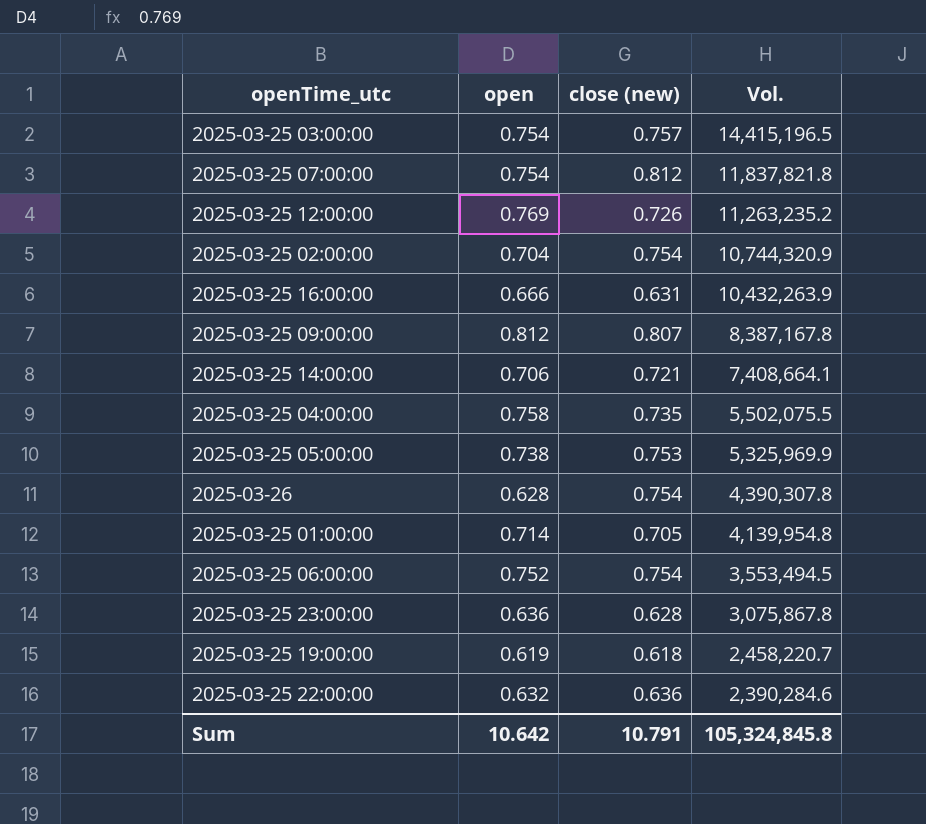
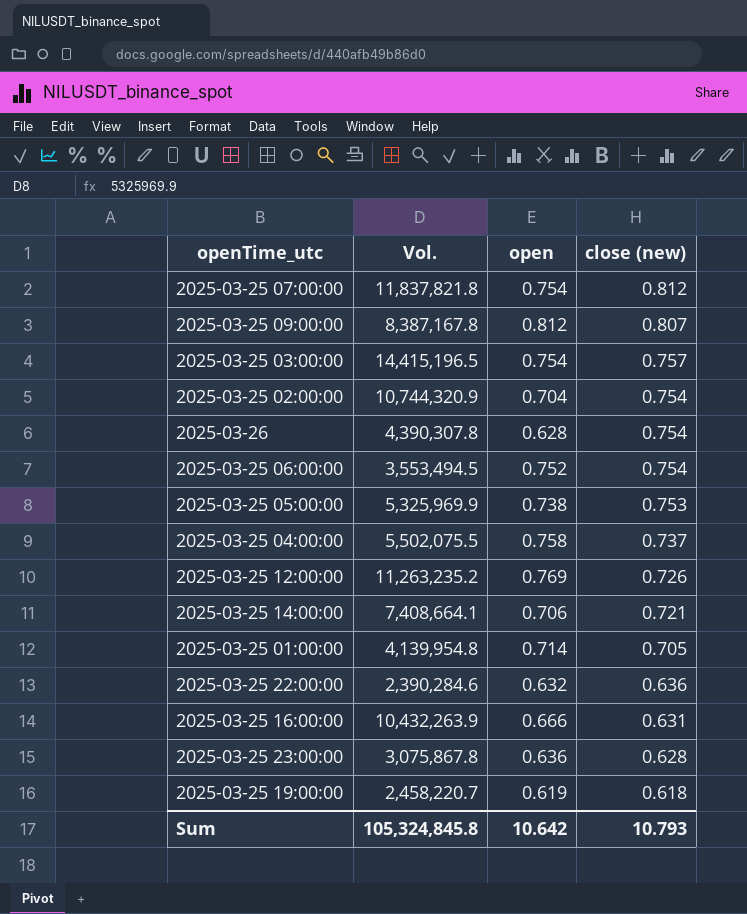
row order: Vol. descending -> close (new) descending
column Vol. | position: 4 -> 2
2025-03-25 04:00:00 | close (new): 0.735 -> 0.737
Sum | close (new): 10.791 -> 10.793

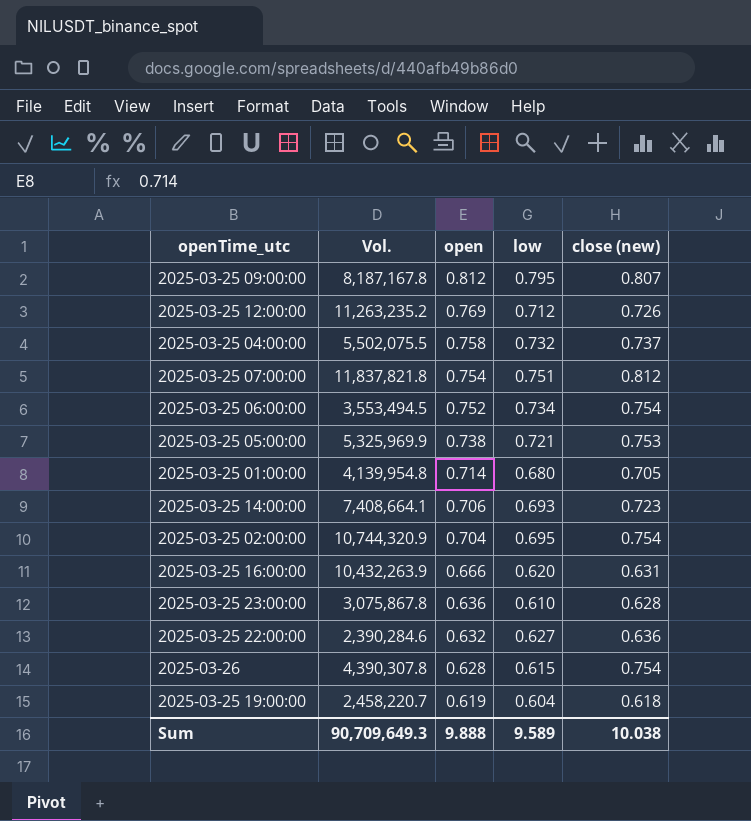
row order: close (new) descending -> open descending
column low | position: none -> 4
row 2025-03-25 03:00:00: 14,415,196.5 | 0.754 | 0.757 -> none
2025-03-25 09:00:00 | Vol.: 8,387,167.8 -> 8,187,167.8
2025-03-25 14:00:00 | close (new): 0.721 -> 0.723
Sum | Vol.: 105,324,845.8 -> 90,709,649.3
Sum | open: 10.642 -> 9.888
Sum | close (new): 10.793 -> 10.038

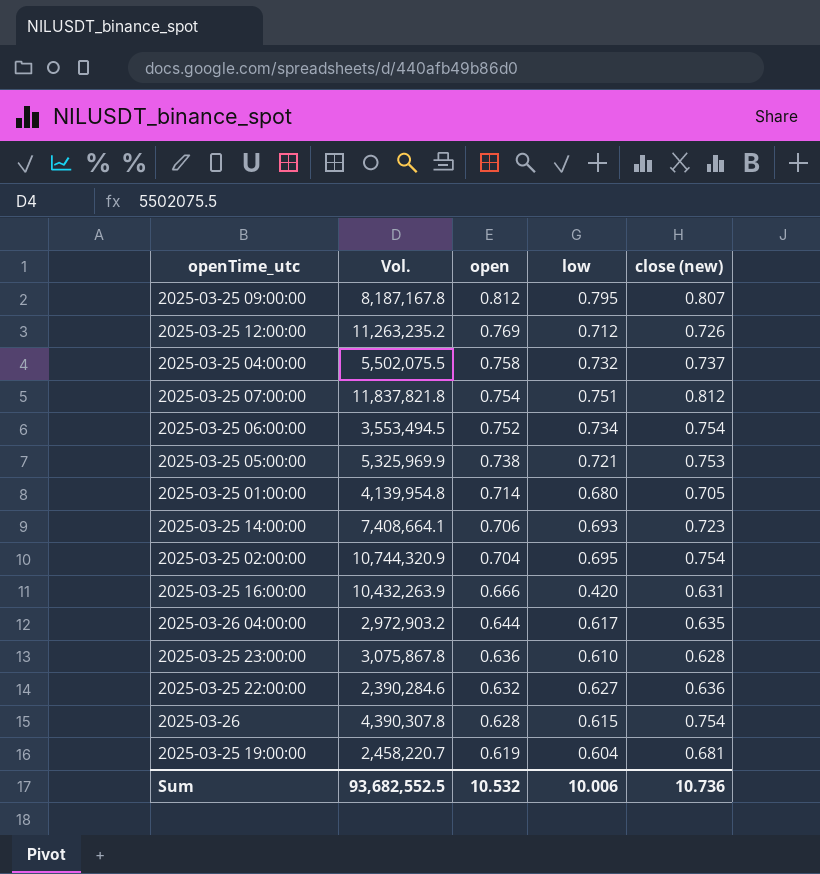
2025-03-25 16:00:00 | low: 0.620 -> 0.420
row 2025-03-26 04:00:00: none -> 2,972,903.2 | 0.644 | 0.617 | 0.635
2025-03-25 19:00:00 | close (new): 0.618 -> 0.681
Sum | Vol.: 90,709,649.3 -> 93,682,552.5
Sum | open: 9.888 -> 10.532
Sum | low: 9.589 -> 10.006
Sum | close (new): 10.038 -> 10.736

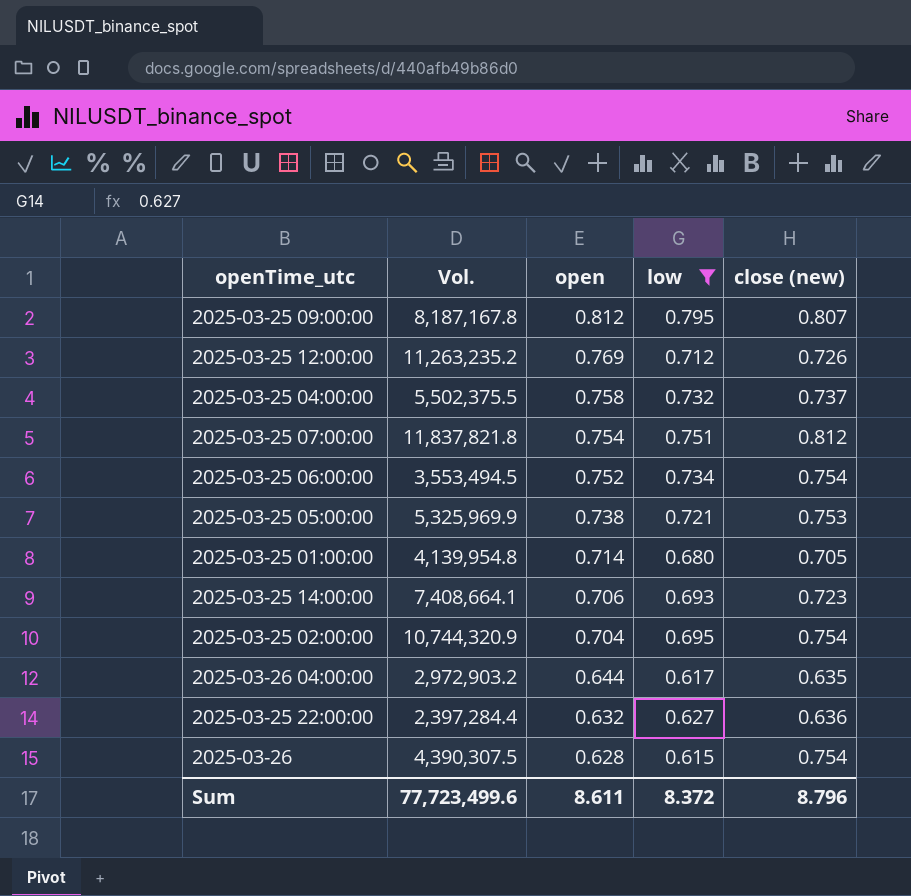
filter: none -> low >= 0.615
2025-03-25 04:00:00 | Vol.: 5,502,075.5 -> 5,502,375.5
2025-03-25 22:00:00 | Vol.: 2,390,284.6 -> 2,397,284.4
2025-03-26 | Vol.: 4,390,307.8 -> 4,390,307.5
Sum | Vol.: 93,682,552.5 -> 77,723,499.6
Sum | open: 10.532 -> 8.611
Sum | low: 10.006 -> 8.372
Sum | close (new): 10.736 -> 8.796

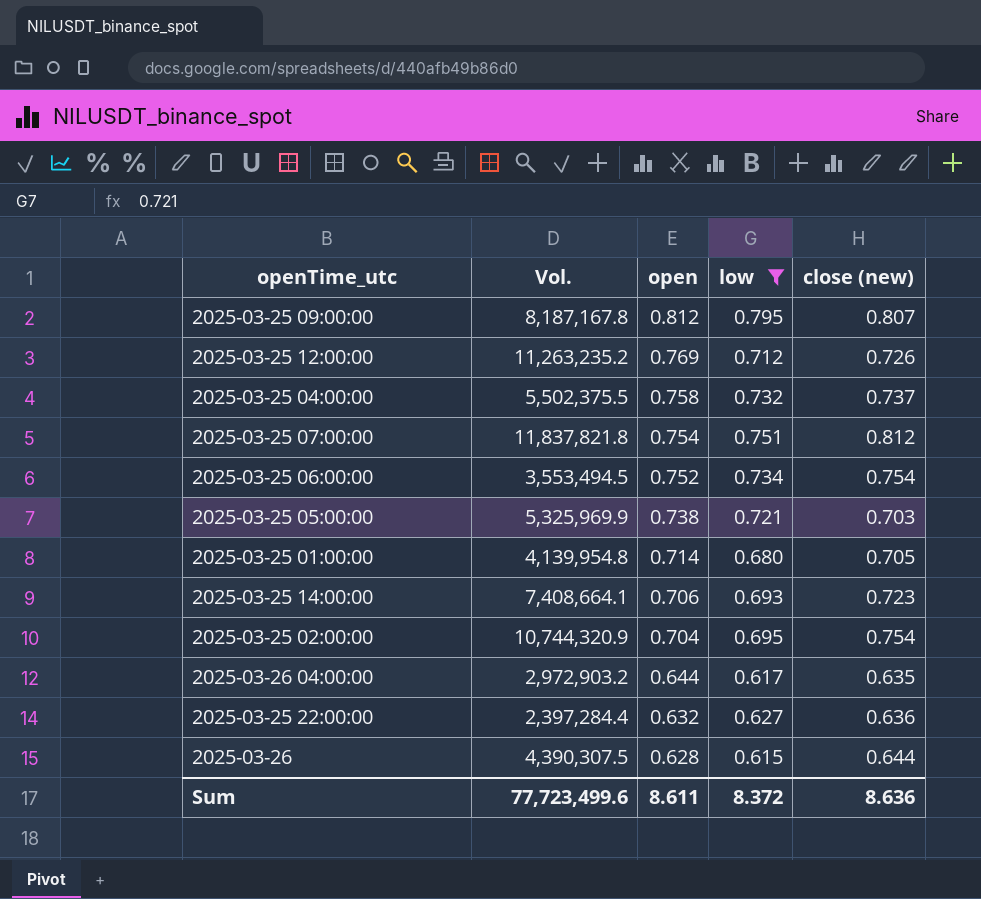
2025-03-25 05:00:00 | close (new): 0.753 -> 0.703
2025-03-26 | close (new): 0.754 -> 0.644
Sum | close (new): 8.796 -> 8.636

